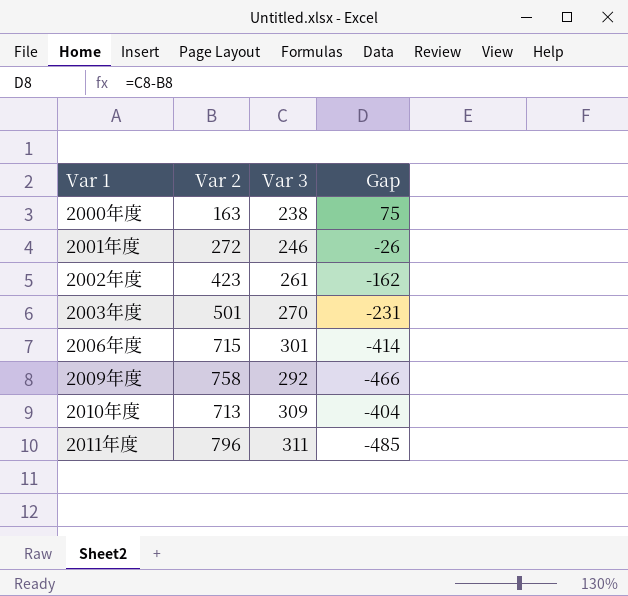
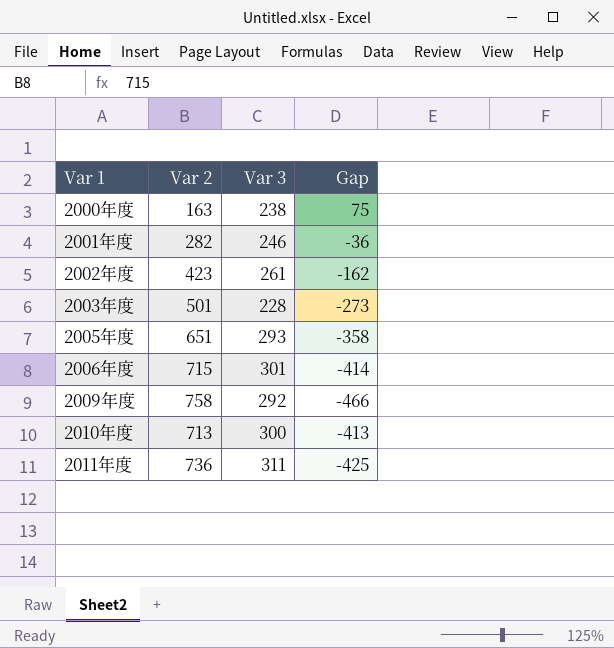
2001年度 | Var 2: 272 -> 282
2001年度 | Gap: -26 -> -36
2003年度 | Var 3: 270 -> 228
2003年度 | Gap: -231 -> -273
row 2005年度: none -> 651 | 293 | -358
2010年度 | Var 3: 309 -> 300
2010年度 | Gap: -404 -> -413
2011年度 | Var 2: 796 -> 736
2011年度 | Gap: -485 -> -425

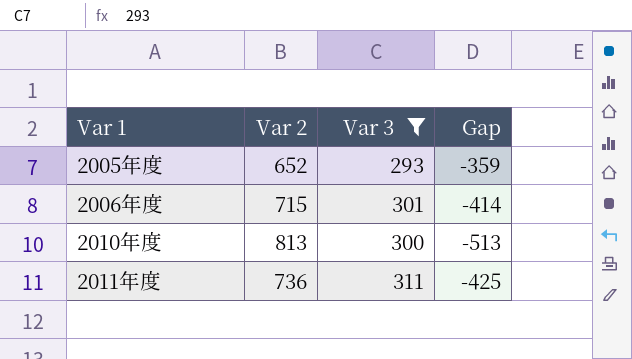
filter: none -> Var 3 >= 293
2005年度 | Var 2: 651 -> 652
2005年度 | Gap: -358 -> -359
2010年度 | Var 2: 713 -> 813
2010年度 | Gap: -413 -> -513

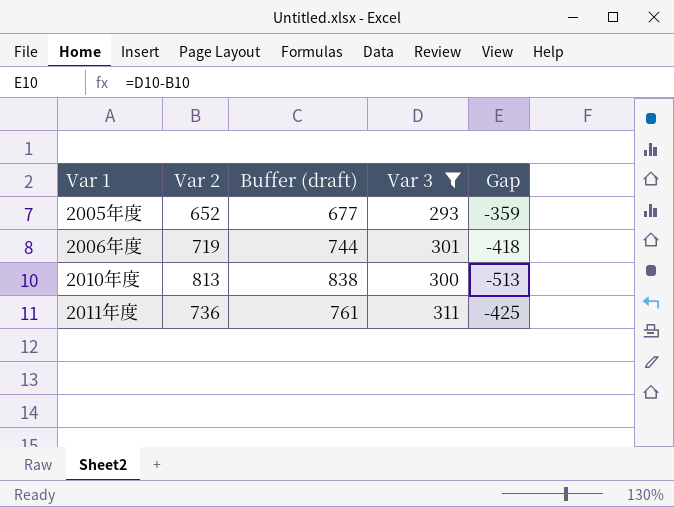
column Buffer (draft) | formula: none -> [Var 2] + 25
2006年度 | Var 2: 715 -> 719
2006年度 | Gap: -414 -> -418

